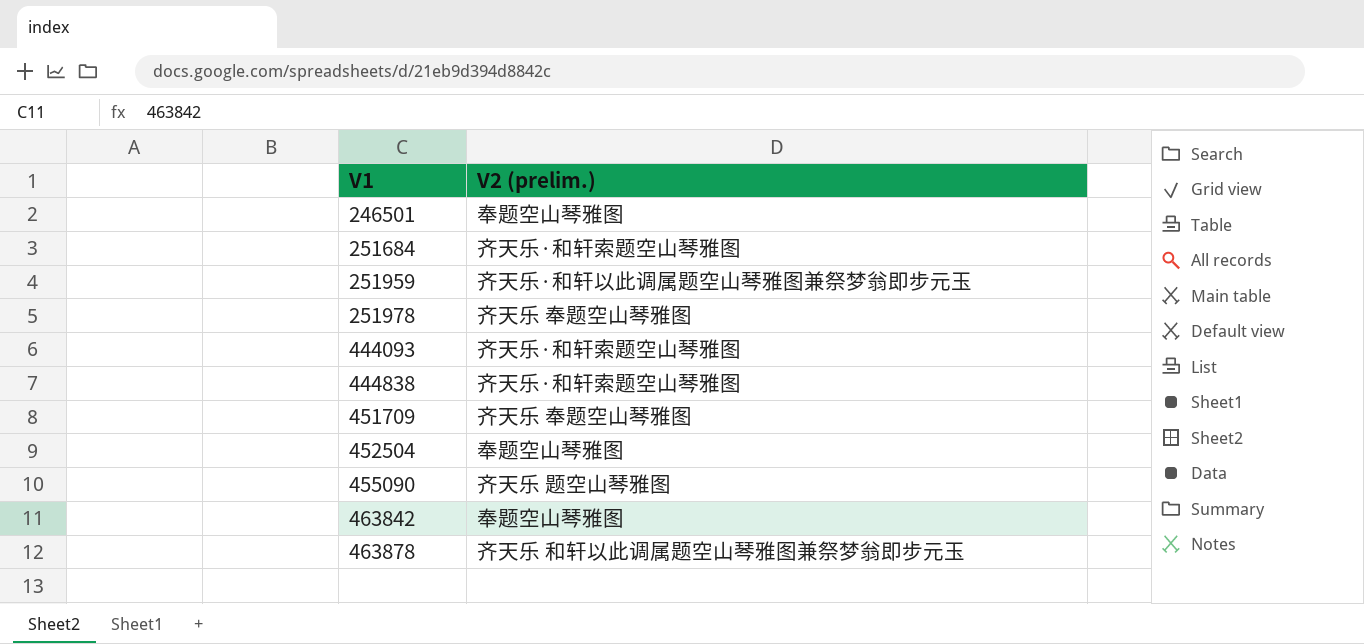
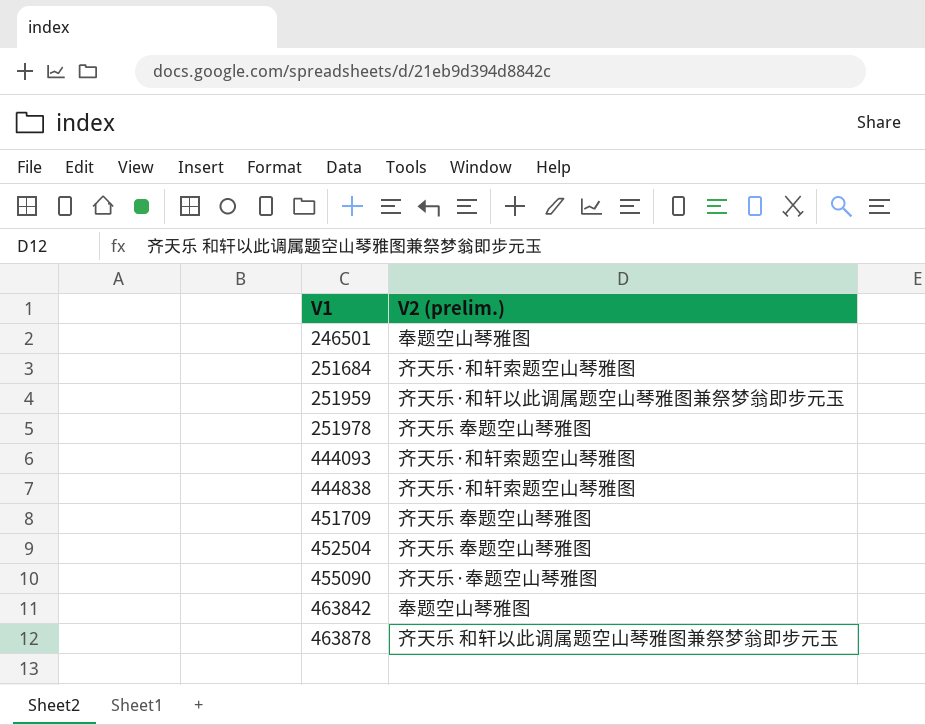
452504 | V2 (prelim.): 奉题空山琴雅图 -> 齐天乐 奉题空山琴雅图
455090 | V2 (prelim.): 齐天乐 题空山琴雅图 -> 齐天乐·奉题空山琴雅图

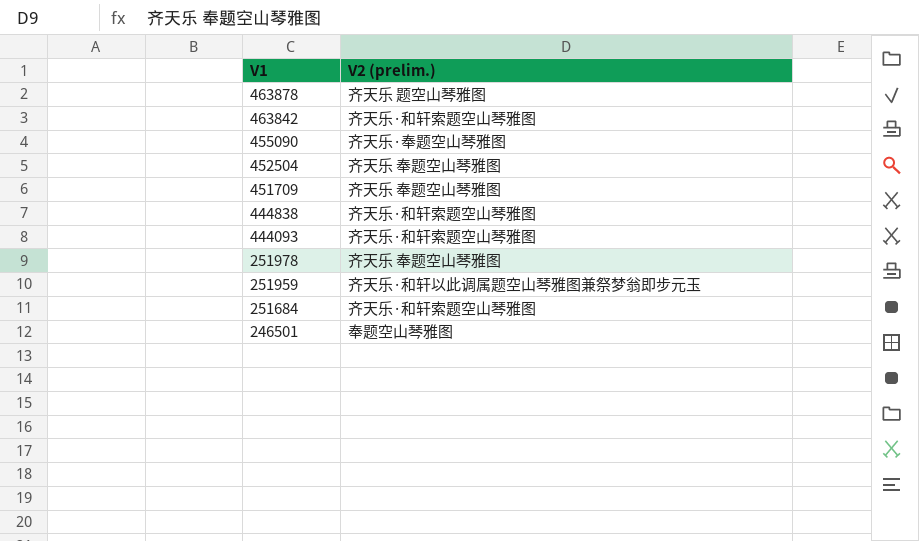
row order: V1 ascending -> V1 descending
463878 | V2 (prelim.): 齐天乐 和轩以此调属题空山琴雅图兼祭梦翁即步元玉 -> 齐天乐 题空山琴雅图
463842 | V2 (prelim.): 奉题空山琴雅图 -> 齐天乐·和轩索题空山琴雅图

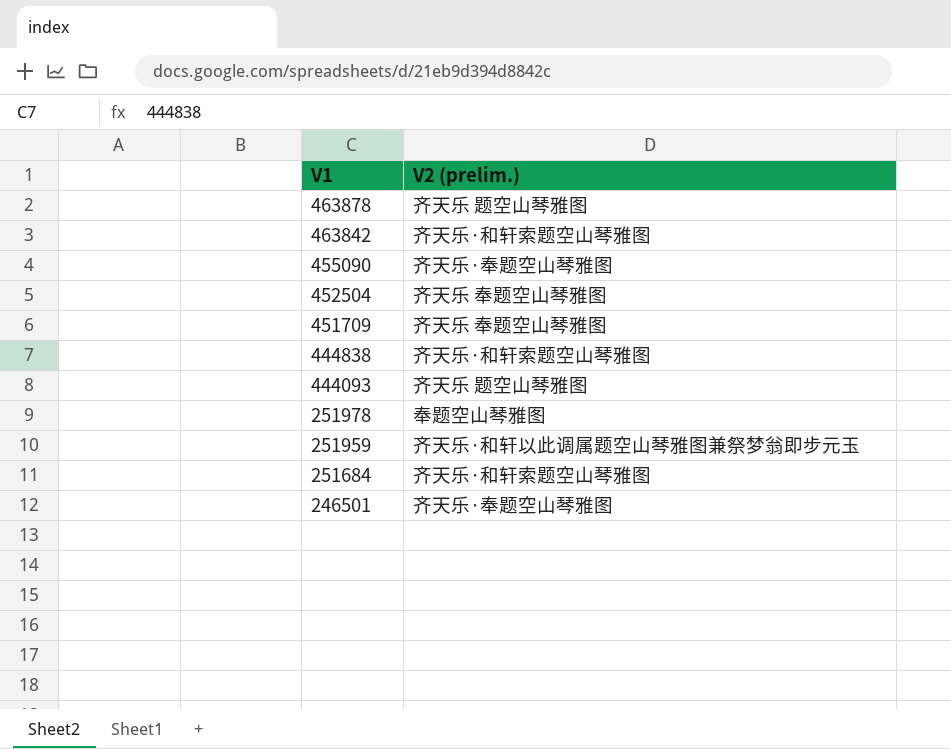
444093 | V2 (prelim.): 齐天乐·和轩索题空山琴雅图 -> 齐天乐 题空山琴雅图
251978 | V2 (prelim.): 齐天乐 奉题空山琴雅图 -> 奉题空山琴雅图
246501 | V2 (prelim.): 奉题空山琴雅图 -> 齐天乐·奉题空山琴雅图

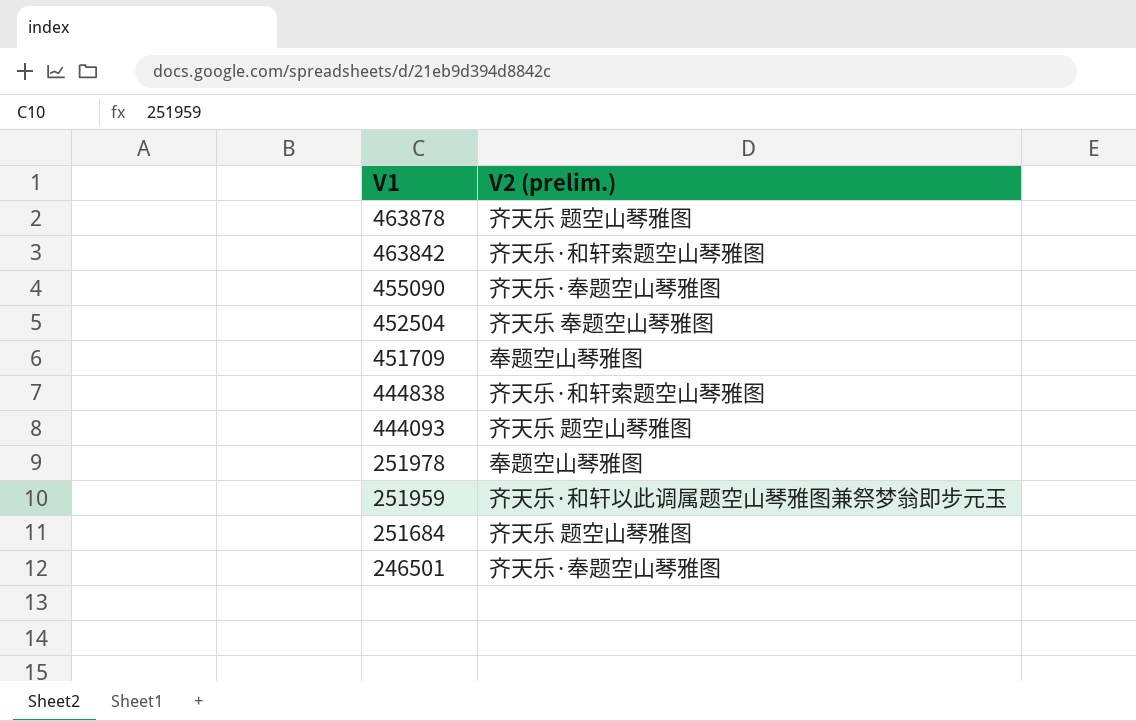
451709 | V2 (prelim.): 齐天乐 奉题空山琴雅图 -> 奉题空山琴雅图
251684 | V2 (prelim.): 齐天乐·和轩索题空山琴雅图 -> 齐天乐 题空山琴雅图

